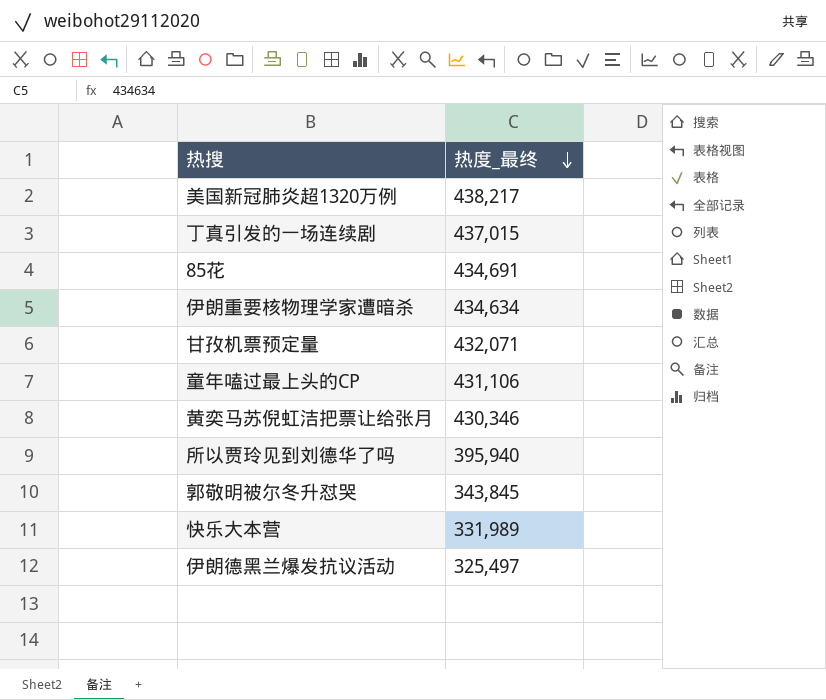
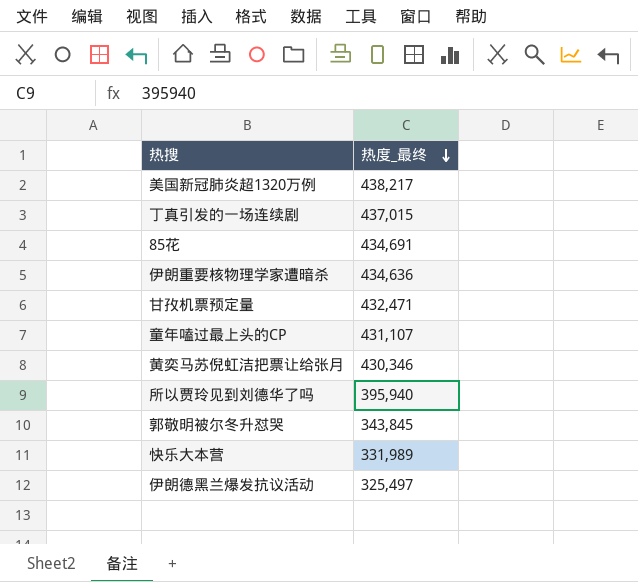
伊朗重要核物理学家遭暗杀 | 热度_最终: 434,634 -> 434,636
甘孜机票预定量 | 热度_最终: 432,071 -> 432,471
童年嗑过最上头的CP | 热度_最终: 431,106 -> 431,107

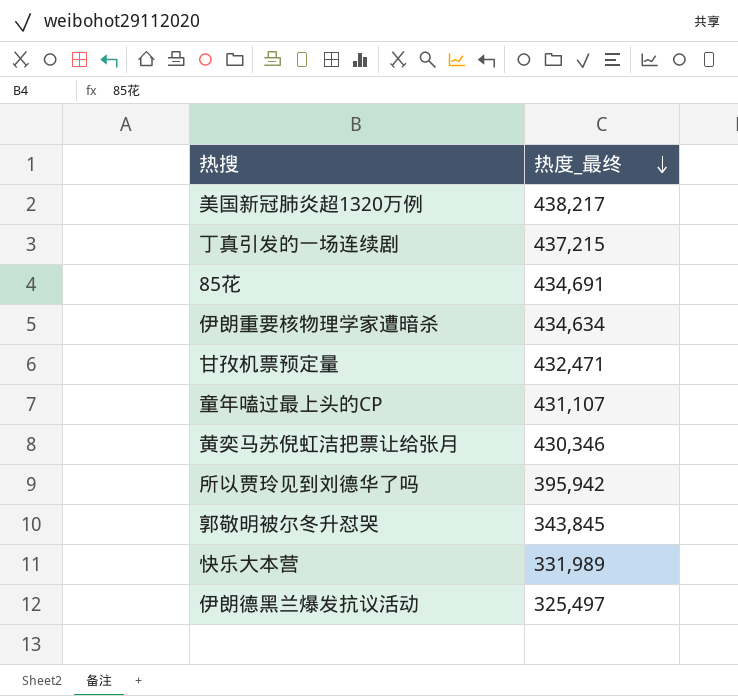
丁真引发的一场连续剧 | 热度_最终: 437,015 -> 437,215
伊朗重要核物理学家遭暗杀 | 热度_最终: 434,636 -> 434,634
所以贾玲见到刘德华了吗 | 热度_最终: 395,940 -> 395,942

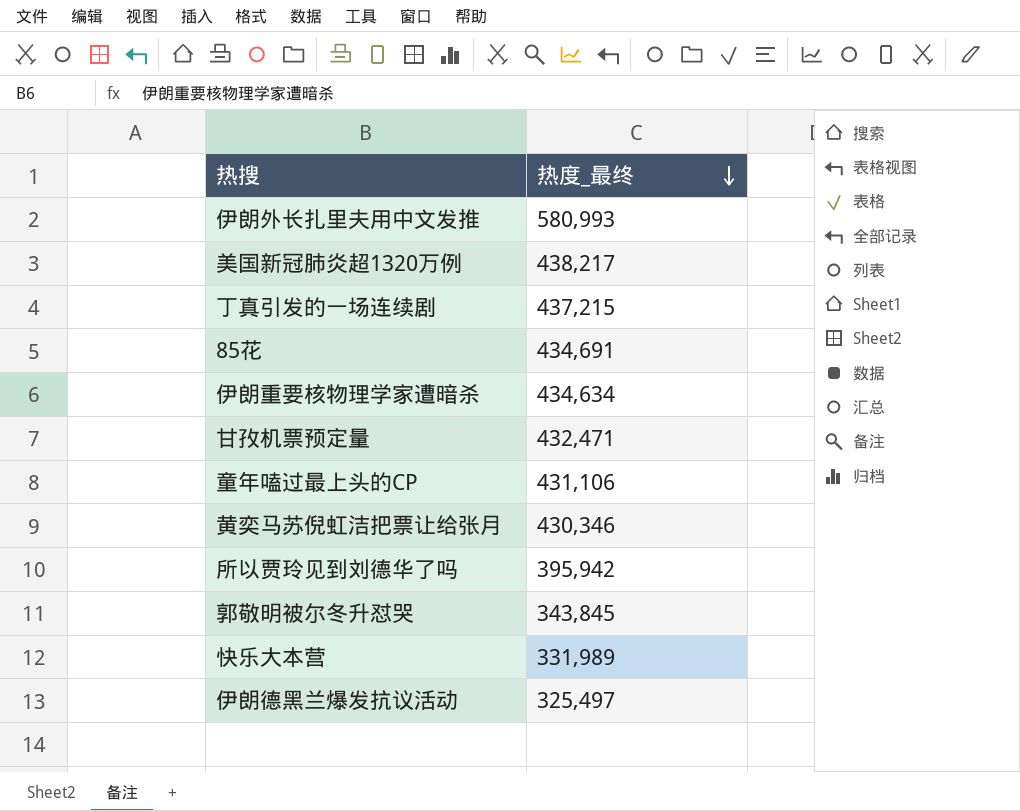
row 伊朗外长扎里夫用中文发推: none -> 580,993
童年嗑过最上头的CP | 热度_最终: 431,107 -> 431,106

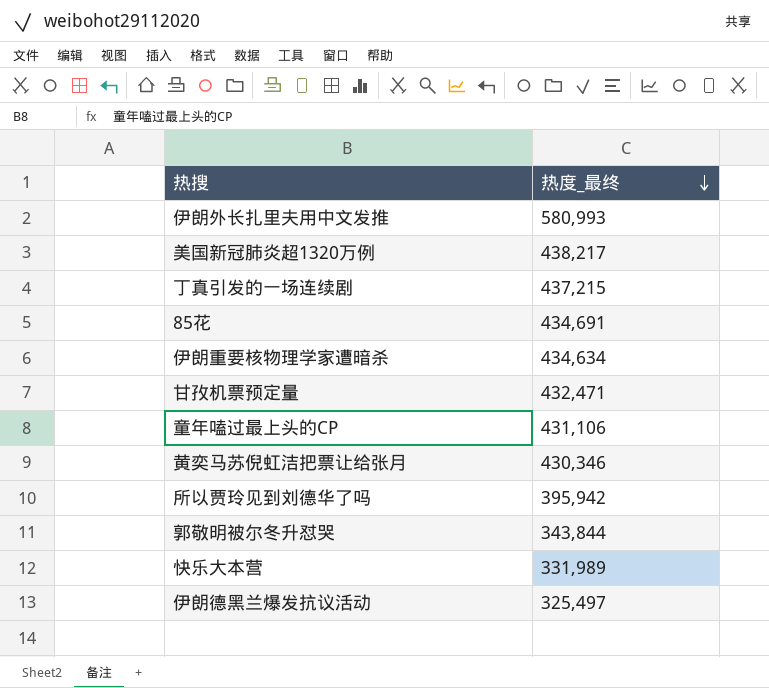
郭敬明被尔冬升怼哭 | 热度_最终: 343,845 -> 343,844

